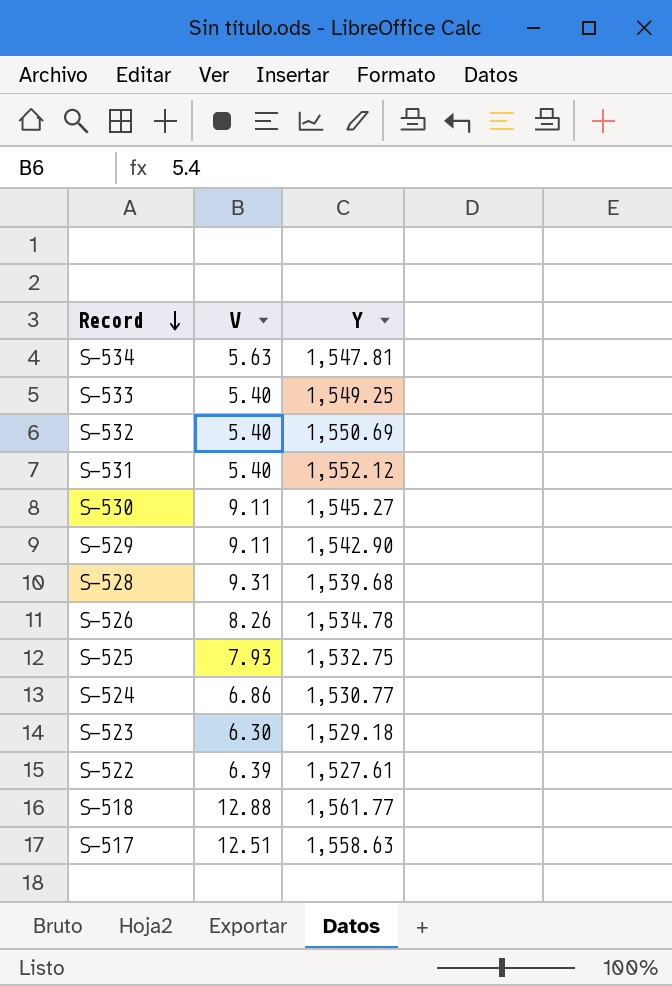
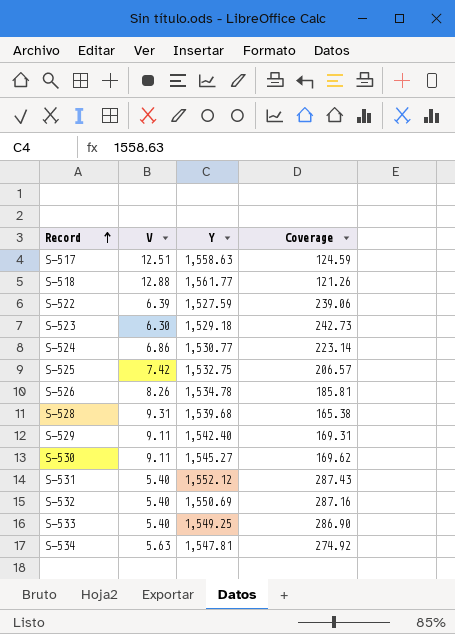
row order: Record descending -> Record ascending
column Coverage | formula: none -> [Y] / [V]
S-522 | Y: 1,527.61 -> 1,527.59
S-525 | V: 7.93 -> 7.42
S-529 | Y: 1,542.90 -> 1,542.40

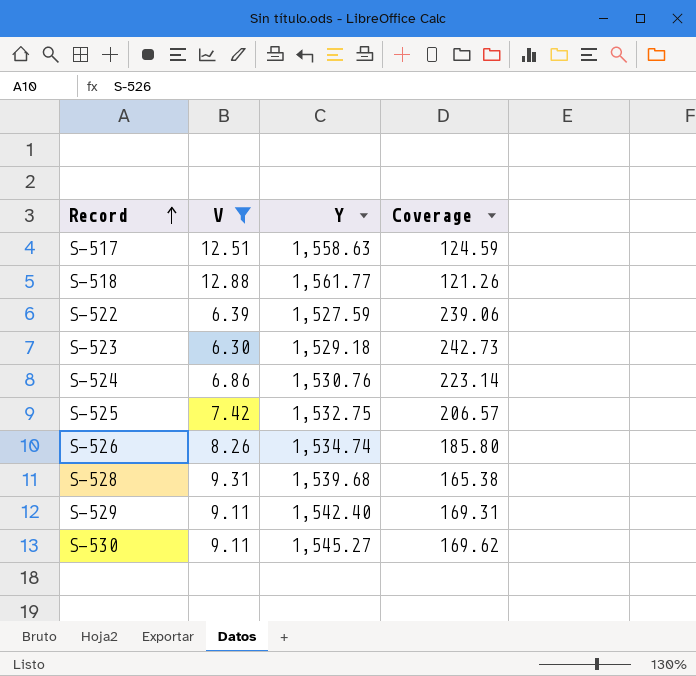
filter: none -> V >= 6.30
S-524 | Y: 1,530.77 -> 1,530.76
S-526 | Y: 1,534.78 -> 1,534.74
S-526 | Coverage: 185.81 -> 185.80

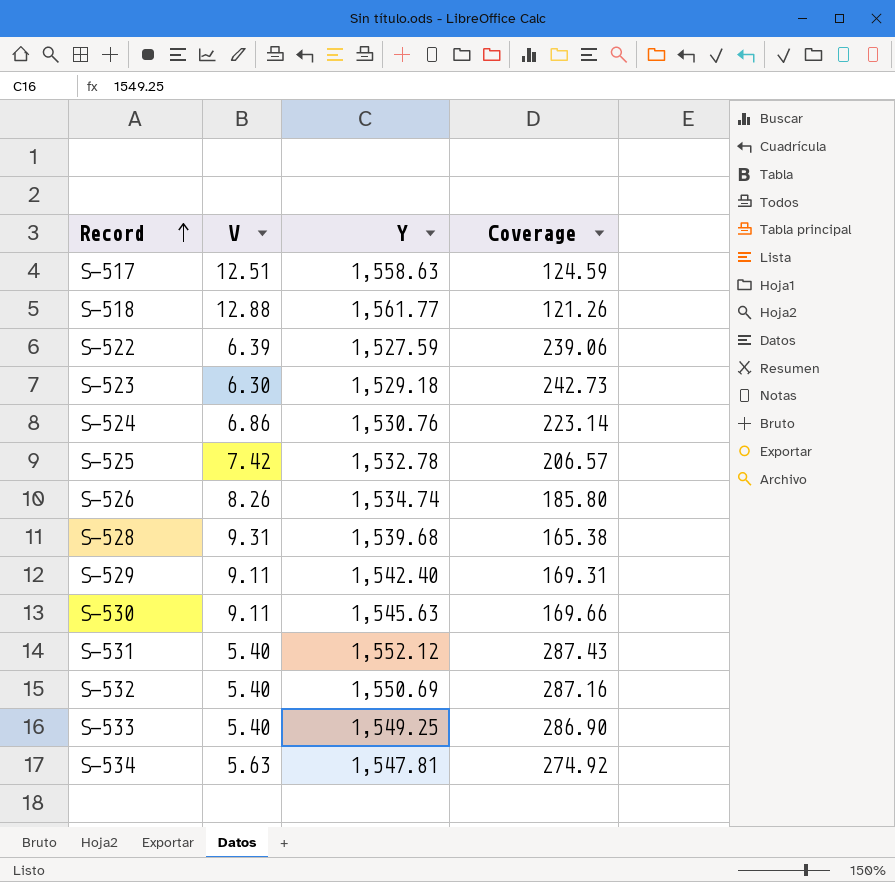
filter: V >= 6.30 -> none
S-525 | Y: 1,532.75 -> 1,532.78
S-530 | Y: 1,545.27 -> 1,545.63
S-530 | Coverage: 169.62 -> 169.66

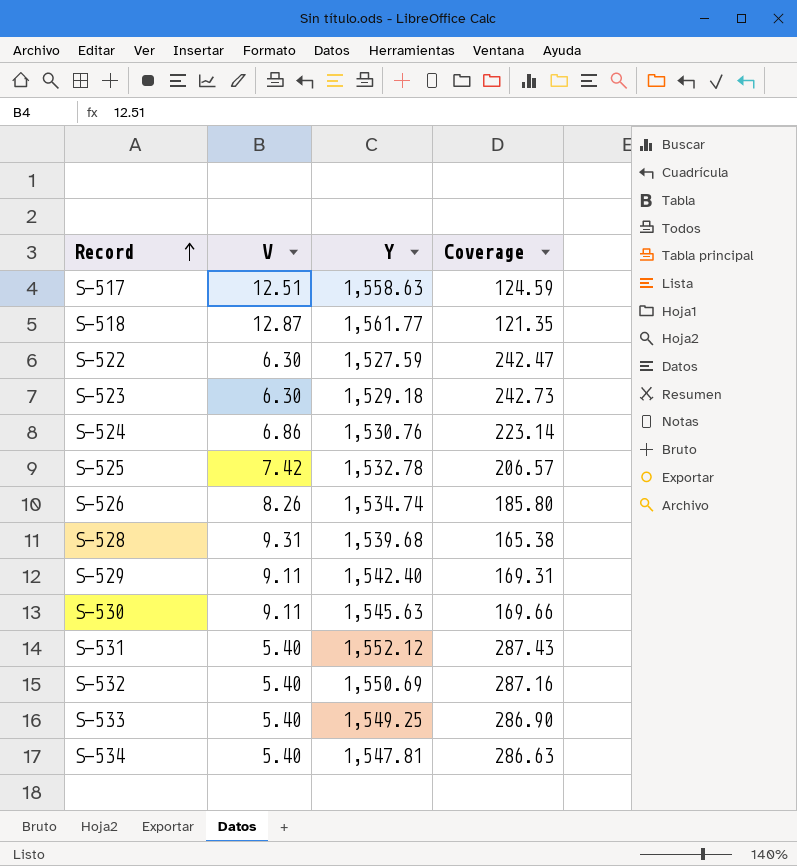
S-518 | V: 12.88 -> 12.87
S-518 | Coverage: 121.26 -> 121.35
S-522 | V: 6.39 -> 6.30
S-522 | Coverage: 239.06 -> 242.47
S-534 | V: 5.63 -> 5.40
S-534 | Coverage: 274.92 -> 286.63

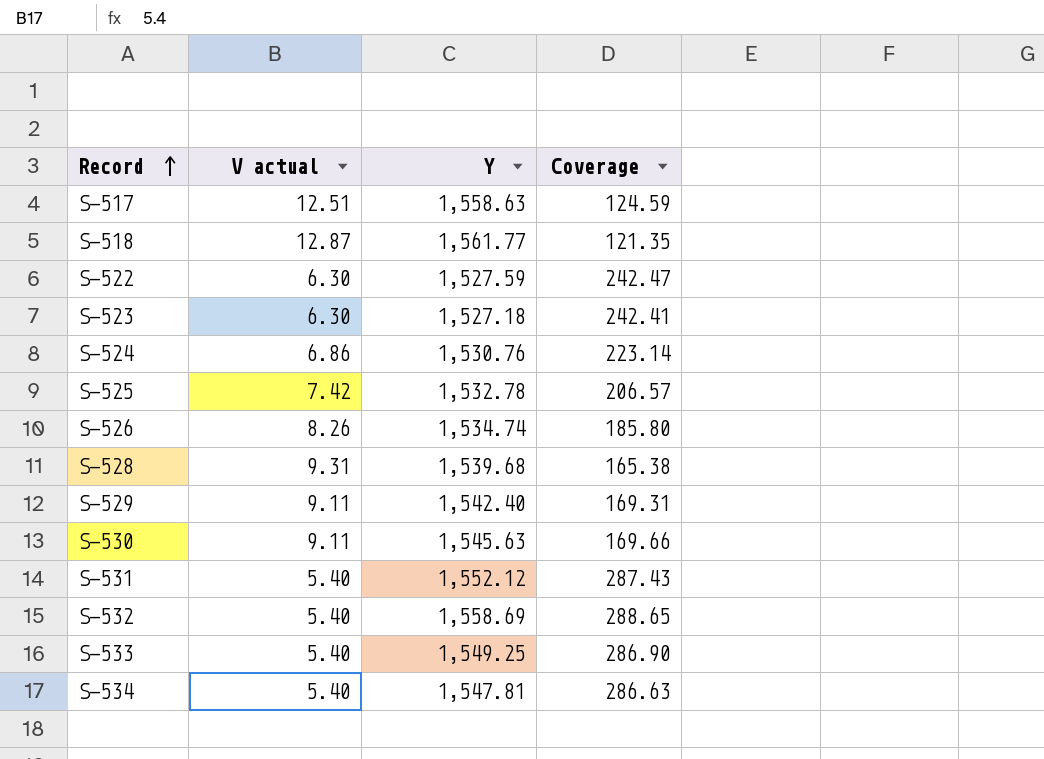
column name: V -> V actual
S-523 | Y: 1,529.18 -> 1,527.18
S-523 | Coverage: 242.73 -> 242.41
S-532 | Y: 1,550.69 -> 1,558.69
S-532 | Coverage: 287.16 -> 288.65

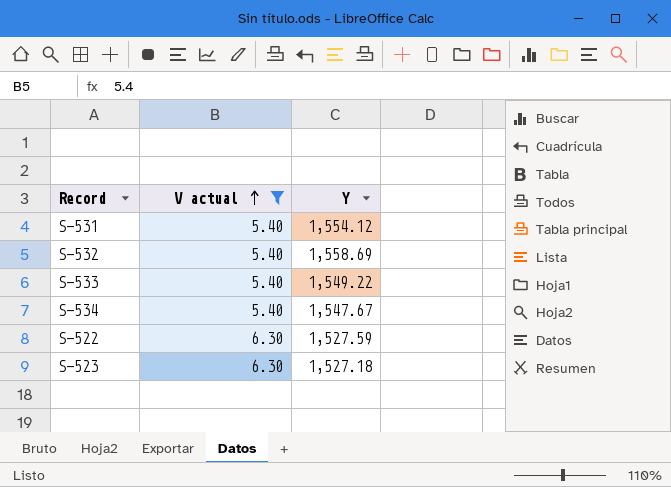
filter: none -> V actual <= 6.30
row order: Record ascending -> V actual ascending
column Coverage | formula: [Y] / [V actual] -> none
S-531 | Y: 1,552.12 -> 1,554.12
S-533 | Y: 1,549.25 -> 1,549.22
S-534 | Y: 1,547.81 -> 1,547.67

